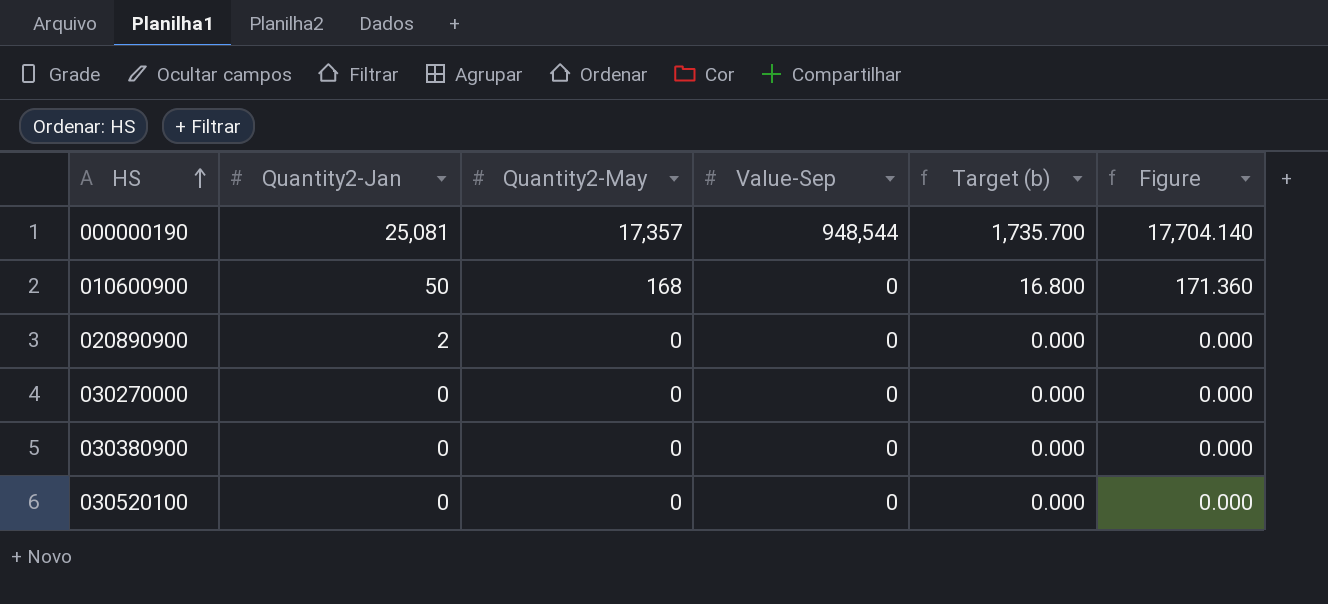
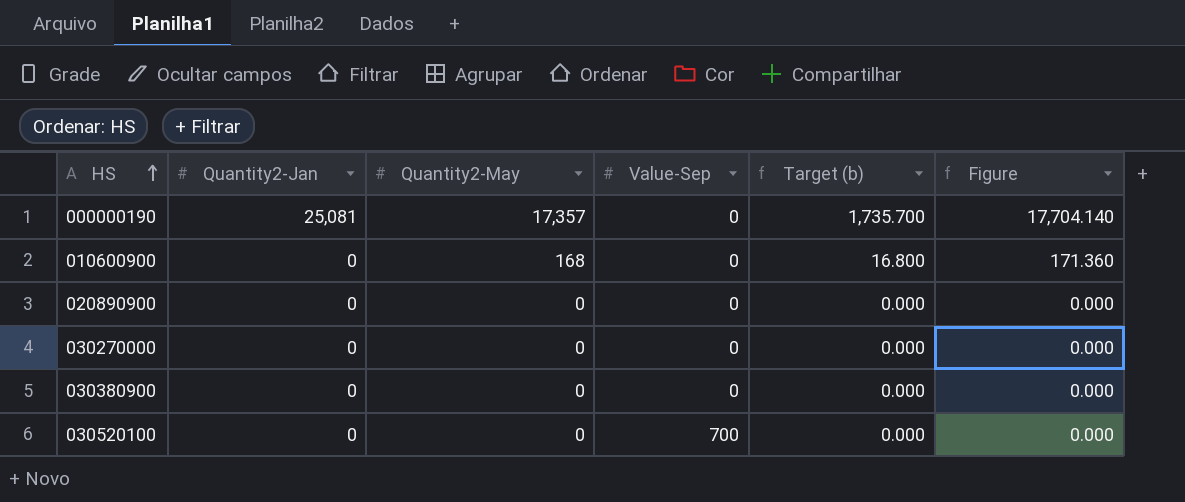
000000190 | Value-Sep: 948,544 -> 0
010600900 | Quantity2-Jan: 50 -> 0
020890900 | Quantity2-Jan: 2 -> 0
030520100 | Value-Sep: 0 -> 700

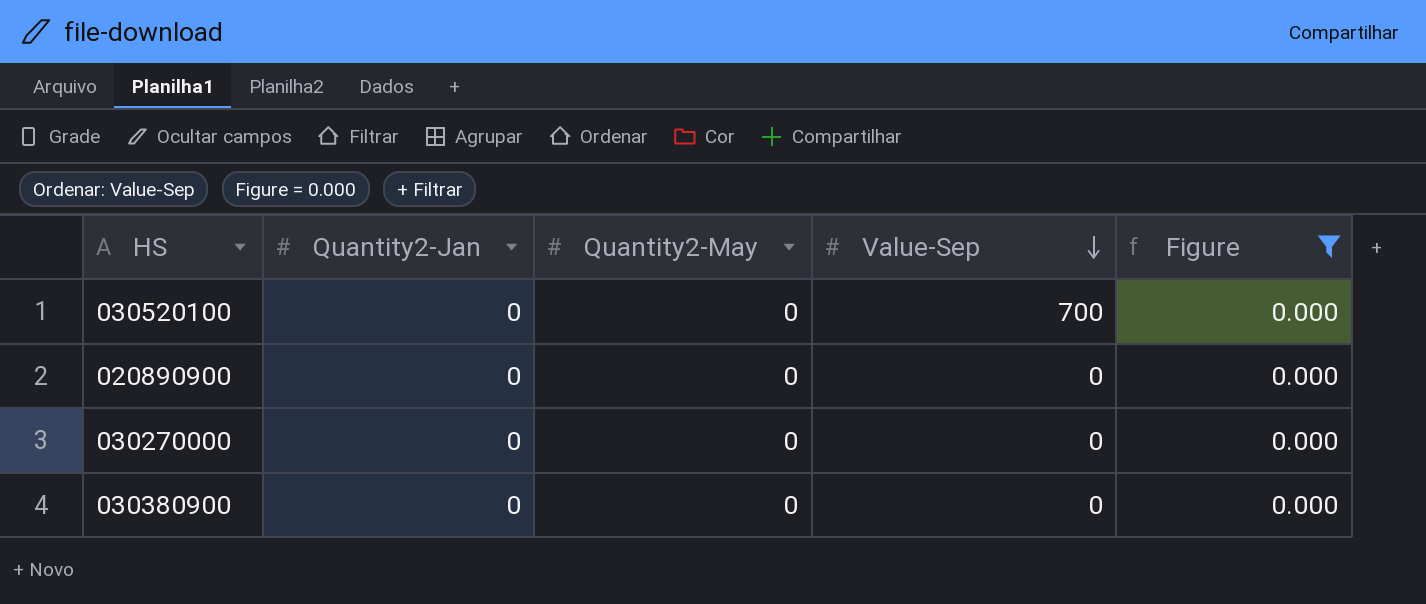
filter: none -> Figure = 0.000
row order: HS ascending -> Value-Sep descending
column Target (b) | formula: [Quantity2-May] * 0.1 -> none

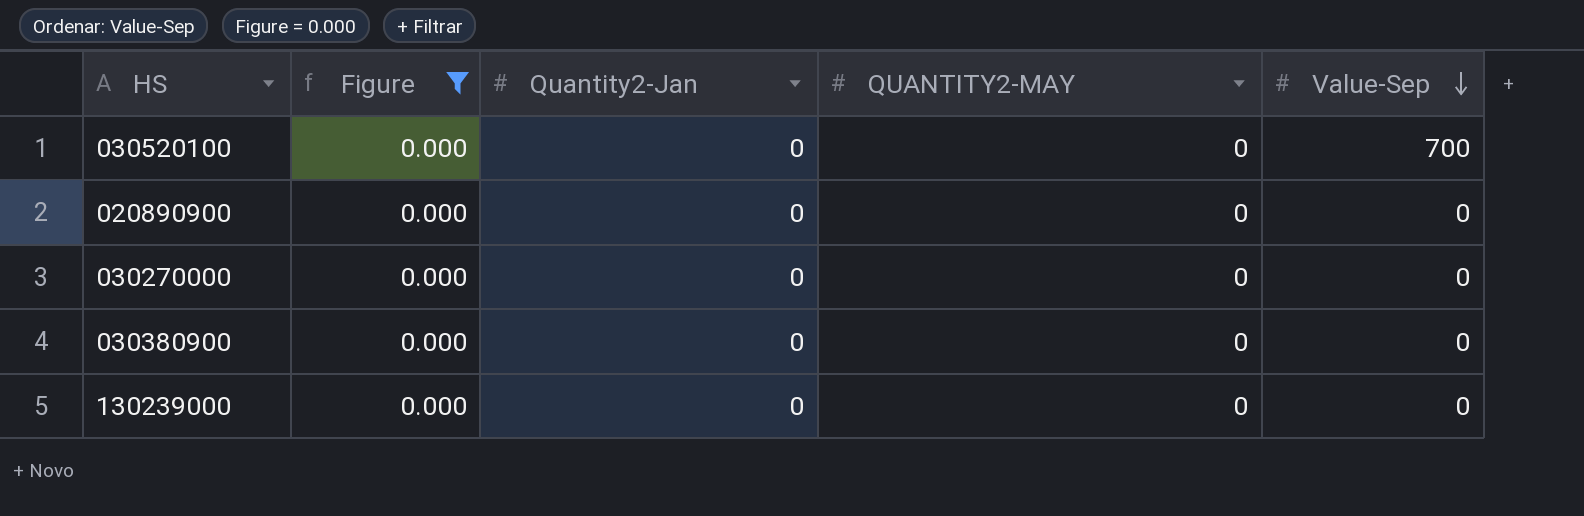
column Figure | position: 5 -> 2
column name: Quantity2-May -> QUANTITY2-MAY
row 130239000: none -> 0.000 | 0 | 0 | 0

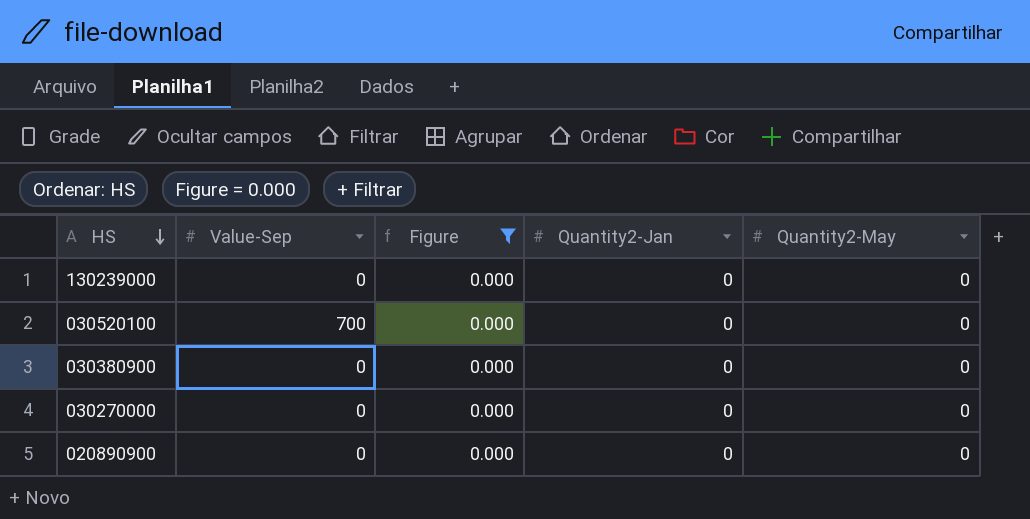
row order: Value-Sep descending -> HS descending
column Value-Sep | position: 5 -> 2
column name: QUANTITY2-MAY -> Quantity2-May

